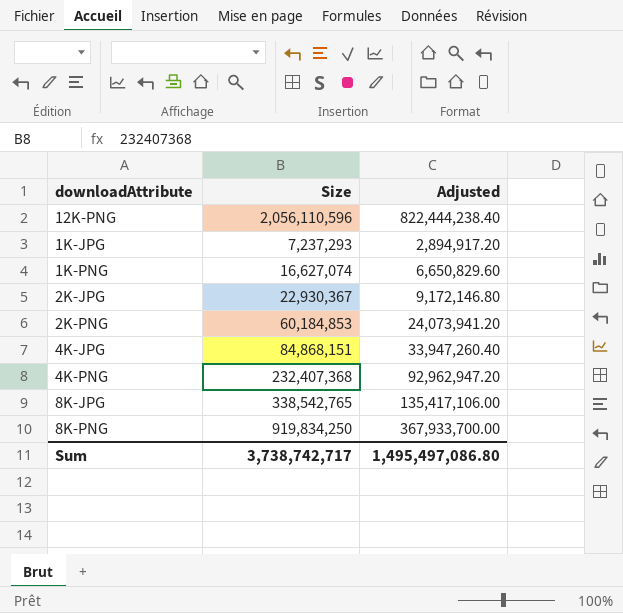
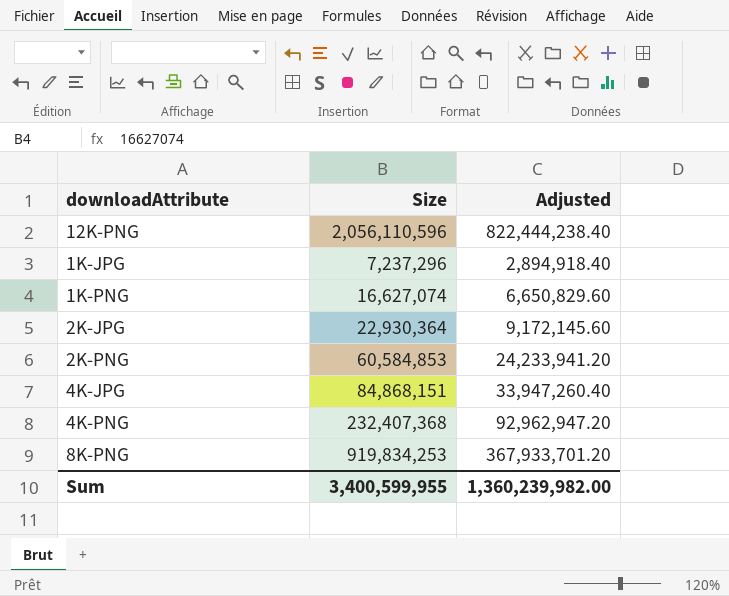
row 8K-JPG: 338,542,765 | 135,417,106.00 -> none
1K-JPG | Size: 7,237,293 -> 7,237,296
1K-JPG | Adjusted: 2,894,917.20 -> 2,894,918.40
2K-JPG | Size: 22,930,367 -> 22,930,364
2K-JPG | Adjusted: 9,172,146.80 -> 9,172,145.60
2K-PNG | Size: 60,184,853 -> 60,584,853
2K-PNG | Adjusted: 24,073,941.20 -> 24,233,941.20
8K-PNG | Size: 919,834,250 -> 919,834,253
8K-PNG | Adjusted: 367,933,700.00 -> 367,933,701.20
Sum | Size: 3,738,742,717 -> 3,400,599,955
Sum | Adjusted: 1,495,497,086.80 -> 1,360,239,982.00

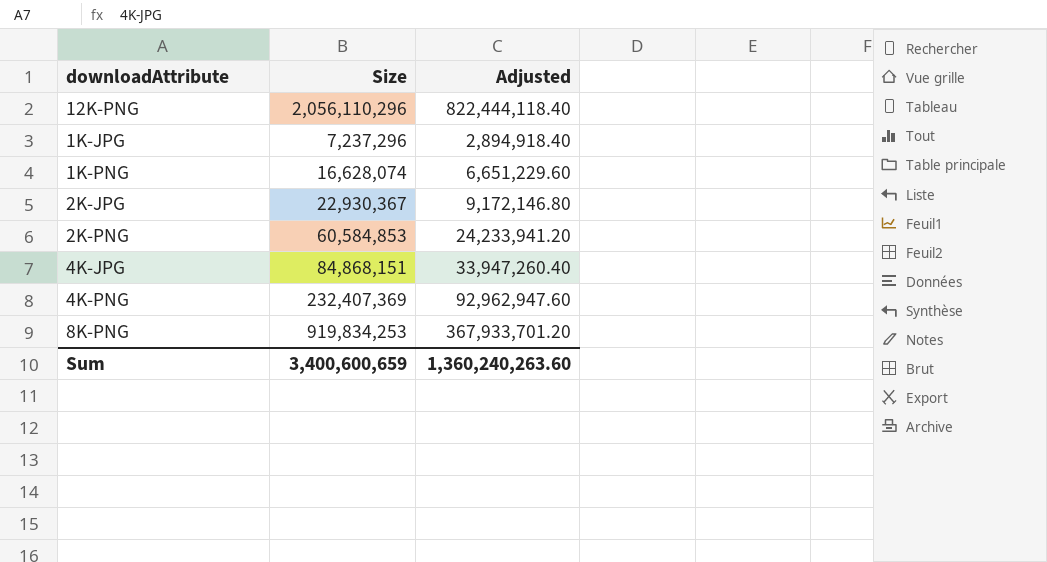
12K-PNG | Size: 2,056,110,596 -> 2,056,110,296
12K-PNG | Adjusted: 822,444,238.40 -> 822,444,118.40
1K-PNG | Size: 16,627,074 -> 16,628,074
1K-PNG | Adjusted: 6,650,829.60 -> 6,651,229.60
2K-JPG | Size: 22,930,364 -> 22,930,367
2K-JPG | Adjusted: 9,172,145.60 -> 9,172,146.80
4K-PNG | Size: 232,407,368 -> 232,407,369
4K-PNG | Adjusted: 92,962,947.20 -> 92,962,947.60
Sum | Size: 3,400,599,955 -> 3,400,600,659
Sum | Adjusted: 1,360,239,982.00 -> 1,360,240,263.60

